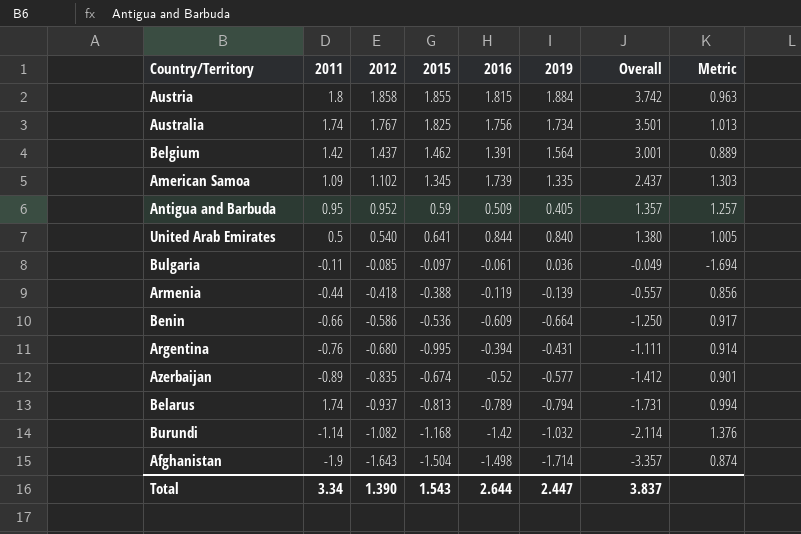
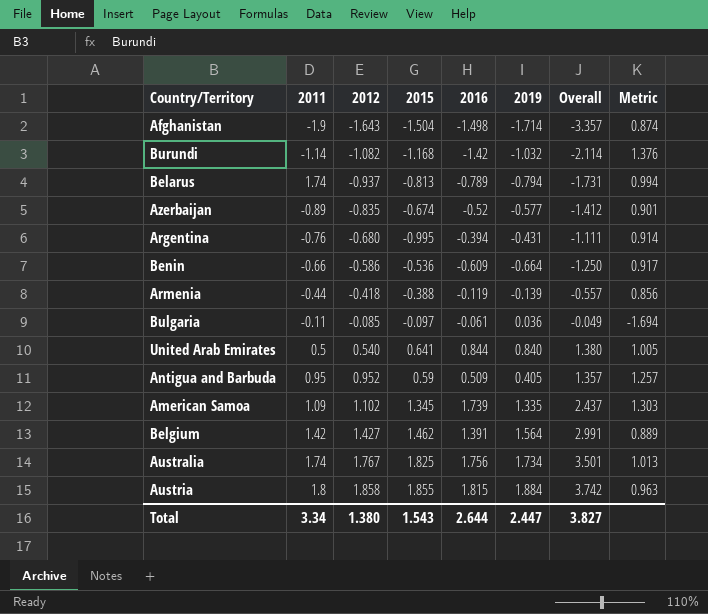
row order: 2012 descending -> 2012 ascending
Belgium | 2012: 1.437 -> 1.427
Belgium | Overall: 3.001 -> 2.991
Total | 2012: 1.390 -> 1.380
Total | Overall: 3.837 -> 3.827

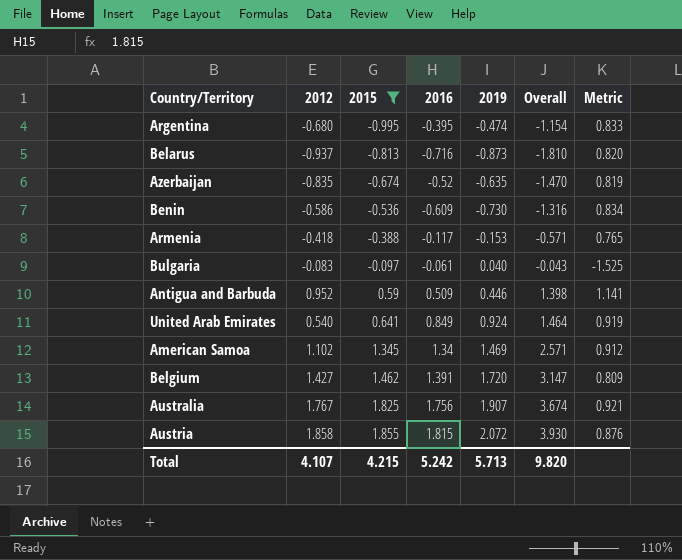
filter: none -> 2015 >= -0.995
row order: 2012 ascending -> 2015 ascending
column 2011 | position: 2 -> none
Argentina | 2016: -0.394 -> -0.395
Argentina | 2019: -0.431 -> -0.474
Argentina | Overall: -1.111 -> -1.154
Argentina | Metric: 0.914 -> 0.833
Belarus | 2016: -0.789 -> -0.716
Belarus | 2019: -0.794 -> -0.873
Belarus | Overall: -1.731 -> -1.810
Belarus | Metric: 0.994 -> 0.820
Azerbaijan | 2019: -0.577 -> -0.635
Azerbaijan | Overall: -1.412 -> -1.470
Azerbaijan | Metric: 0.901 -> 0.819
Benin | 2019: -0.664 -> -0.730
Benin | Overall: -1.250 -> -1.316
Benin | Metric: 0.917 -> 0.834
Armenia | 2016: -0.119 -> -0.117
Armenia | 2019: -0.139 -> -0.153
Armenia | Overall: -0.557 -> -0.571
Armenia | Metric: 0.856 -> 0.765
Bulgaria | 2012: -0.085 -> -0.083
Bulgaria | 2019: 0.036 -> 0.040
Bulgaria | Overall: -0.049 -> -0.043
Bulgaria | Metric: -1.694 -> -1.525
Antigua and Barbuda | 2019: 0.405 -> 0.446
Antigua and Barbuda | Overall: 1.357 -> 1.398
Antigua and Barbuda | Metric: 1.257 -> 1.141
United Arab Emirates | 2016: 0.844 -> 0.849
United Arab Emirates | 2019: 0.840 -> 0.924
United Arab Emirates | Overall: 1.380 -> 1.464
United Arab Emirates | Metric: 1.005 -> 0.919
American Samoa | 2016: 1.739 -> 1.34
American Samoa | 2019: 1.335 -> 1.469
American Samoa | Overall: 2.437 -> 2.571
American Samoa | Metric: 1.303 -> 0.912
Belgium | 2019: 1.564 -> 1.720
Belgium | Overall: 2.991 -> 3.147
Belgium | Metric: 0.889 -> 0.809
Australia | 2019: 1.734 -> 1.907
Australia | Overall: 3.501 -> 3.674
Australia | Metric: 1.013 -> 0.921
Austria | 2019: 1.884 -> 2.072
Austria | Overall: 3.742 -> 3.930
Austria | Metric: 0.963 -> 0.876
Total | 2012: 1.380 -> 4.107
Total | 2015: 1.543 -> 4.215
Total | 2016: 2.644 -> 5.242
Total | 2019: 2.447 -> 5.713
Total | Overall: 3.827 -> 9.820

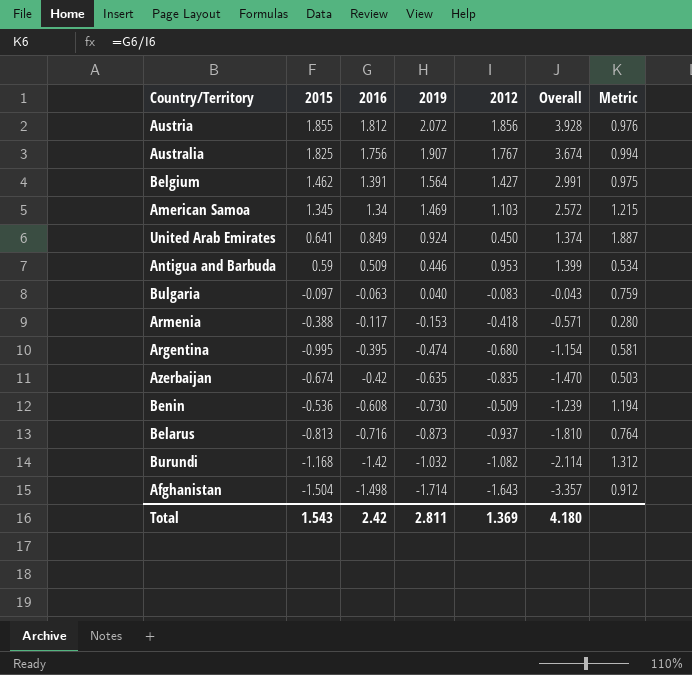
filter: 2015 >= -0.995 -> none
row order: 2015 ascending -> 2016 descending
column 2012 | position: 2 -> 5
column Metric | formula: [2016] / [2019] -> [2016] / [2012]
Austria | 2016: 1.815 -> 1.812
Austria | 2012: 1.858 -> 1.856
Austria | Overall: 3.930 -> 3.928
Belgium | 2019: 1.720 -> 1.564
Belgium | Overall: 3.147 -> 2.991
American Samoa | 2012: 1.102 -> 1.103
American Samoa | Overall: 2.571 -> 2.572
United Arab Emirates | 2012: 0.540 -> 0.450
United Arab Emirates | Overall: 1.464 -> 1.374
Antigua and Barbuda | 2012: 0.952 -> 0.953
Antigua and Barbuda | Overall: 1.398 -> 1.399
Bulgaria | 2016: -0.061 -> -0.063
Azerbaijan | 2016: -0.52 -> -0.42
Benin | 2016: -0.609 -> -0.608
Benin | 2012: -0.586 -> -0.509
Benin | Overall: -1.316 -> -1.239
Total | 2015: 4.215 -> 1.543
Total | 2016: 5.242 -> 2.42
Total | 2019: 5.713 -> 2.811
Total | 2012: 4.107 -> 1.369
Total | Overall: 9.820 -> 4.180

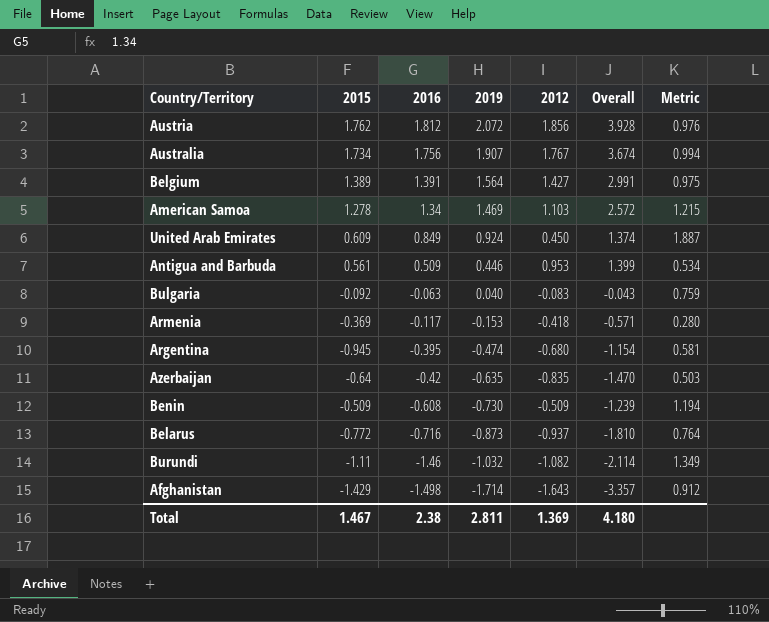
Austria | 2015: 1.855 -> 1.762
Australia | 2015: 1.825 -> 1.734
Belgium | 2015: 1.462 -> 1.389
American Samoa | 2015: 1.345 -> 1.278
United Arab Emirates | 2015: 0.641 -> 0.609
Antigua and Barbuda | 2015: 0.59 -> 0.561
Bulgaria | 2015: -0.097 -> -0.092
Armenia | 2015: -0.388 -> -0.369
Argentina | 2015: -0.995 -> -0.945
Azerbaijan | 2015: -0.674 -> -0.64
Benin | 2015: -0.536 -> -0.509
Belarus | 2015: -0.813 -> -0.772
Burundi | 2015: -1.168 -> -1.11
Burundi | 2016: -1.42 -> -1.46
Burundi | Metric: 1.312 -> 1.349
Afghanistan | 2015: -1.504 -> -1.429
Total | 2015: 1.543 -> 1.467
Total | 2016: 2.42 -> 2.38

